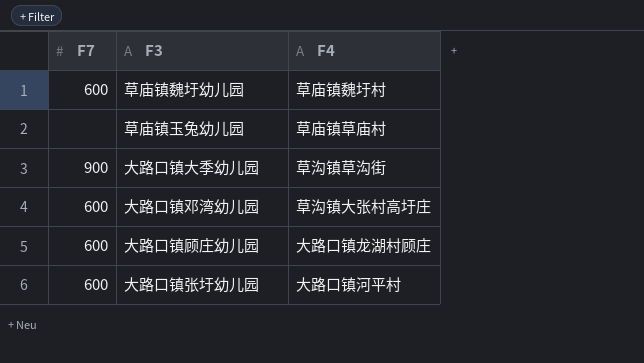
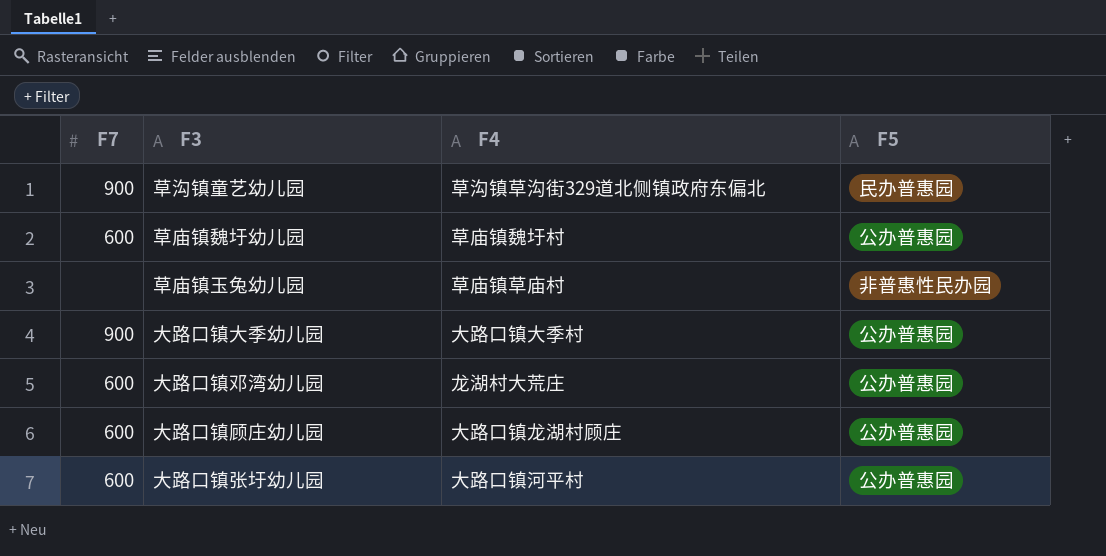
column F5 | position: none -> 4
row 草沟镇童艺幼儿园: none -> 900 | 草沟镇草沟街329道北侧镇政府东偏北 | 民办普惠园
大路口镇大季幼儿园 | F4: 草沟镇草沟街 -> 大路口镇大季村
大路口镇邓湾幼儿园 | F4: 草沟镇大张村高圩庄 -> 龙湖村大荒庄

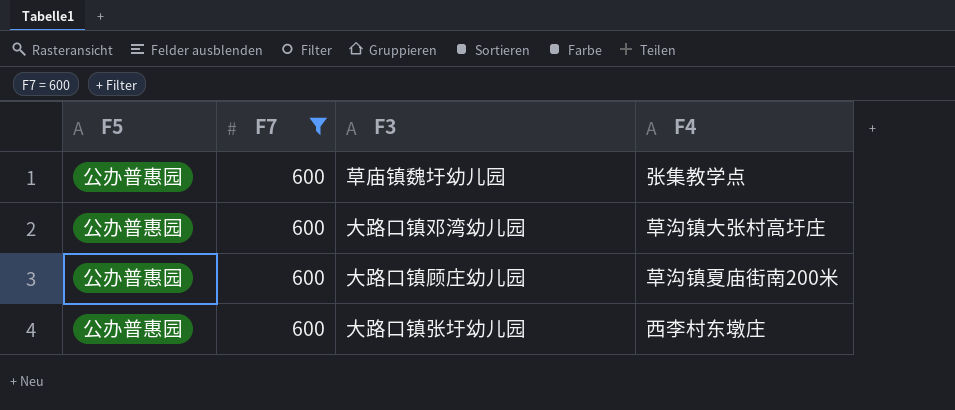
filter: none -> F7 = 600
column F5 | position: 4 -> 1
草庙镇魏圩幼儿园 | F4: 草庙镇魏圩村 -> 张集教学点
大路口镇邓湾幼儿园 | F4: 龙湖村大荒庄 -> 草沟镇大张村高圩庄
大路口镇顾庄幼儿园 | F4: 大路口镇龙湖村顾庄 -> 草沟镇夏庙街南200米
大路口镇张圩幼儿园 | F4: 大路口镇河平村 -> 西李村东墩庄

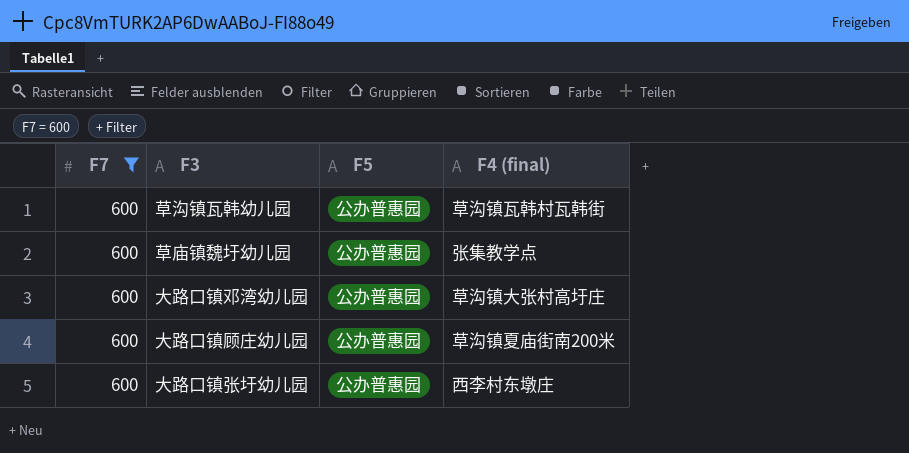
column F5 | position: 1 -> 3
column name: F4 -> F4 (final)
row 草沟镇瓦韩幼儿园: none -> 600 | 公办普惠园 | 草沟镇瓦韩村瓦韩街

